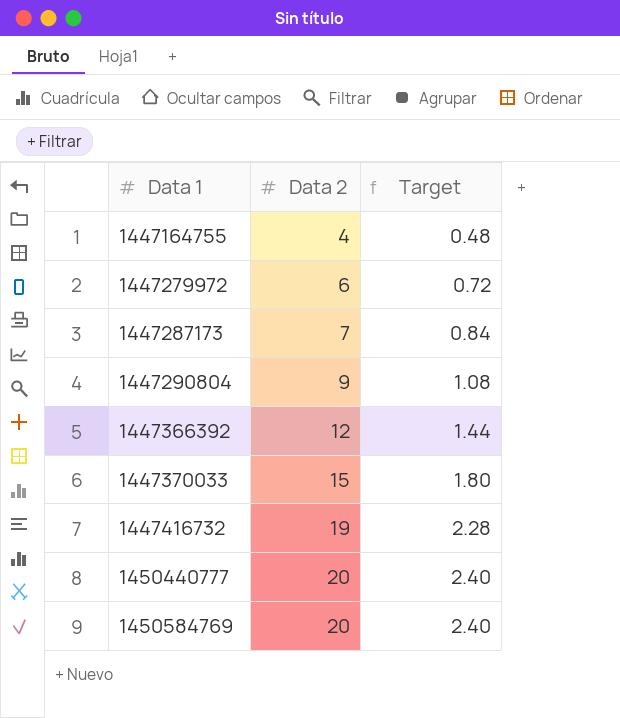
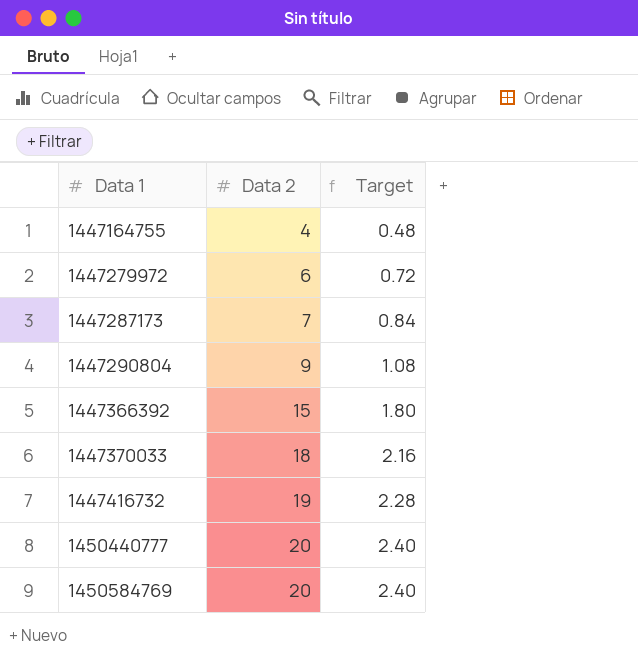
1447366392 | Data 2: 12 -> 15
1447366392 | Target: 1.44 -> 1.80
1447370033 | Data 2: 15 -> 18
1447370033 | Target: 1.80 -> 2.16

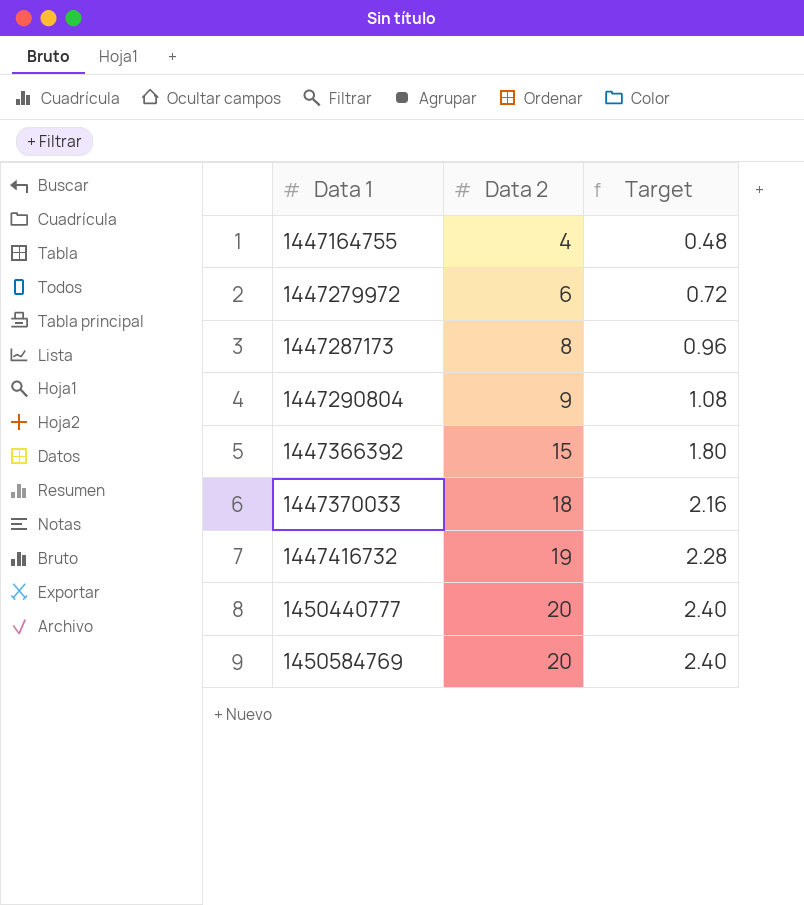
1447287173 | Data 2: 7 -> 8
1447287173 | Target: 0.84 -> 0.96

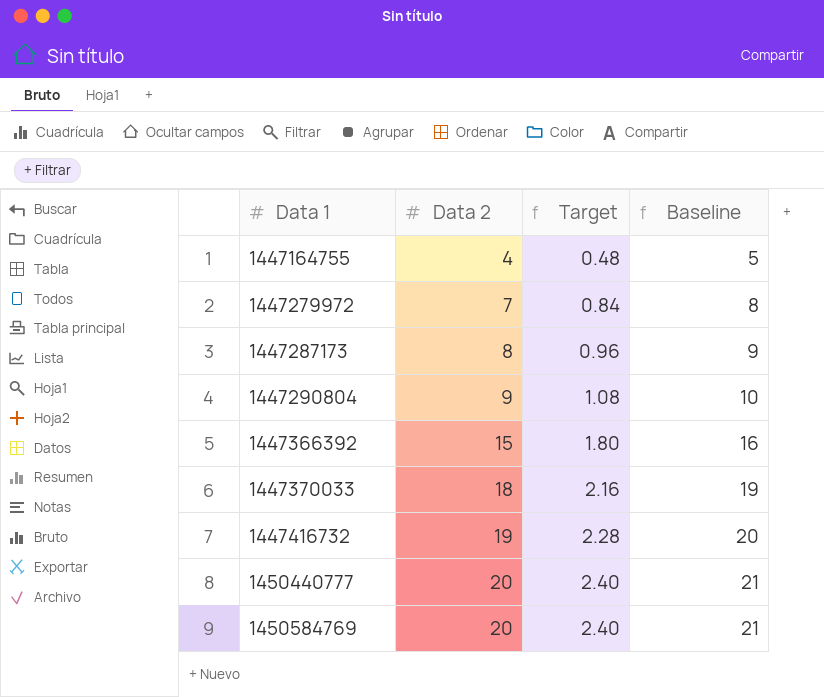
column Baseline | formula: none -> [Data 2] + 1
1447279972 | Data 2: 6 -> 7
1447279972 | Target: 0.72 -> 0.84

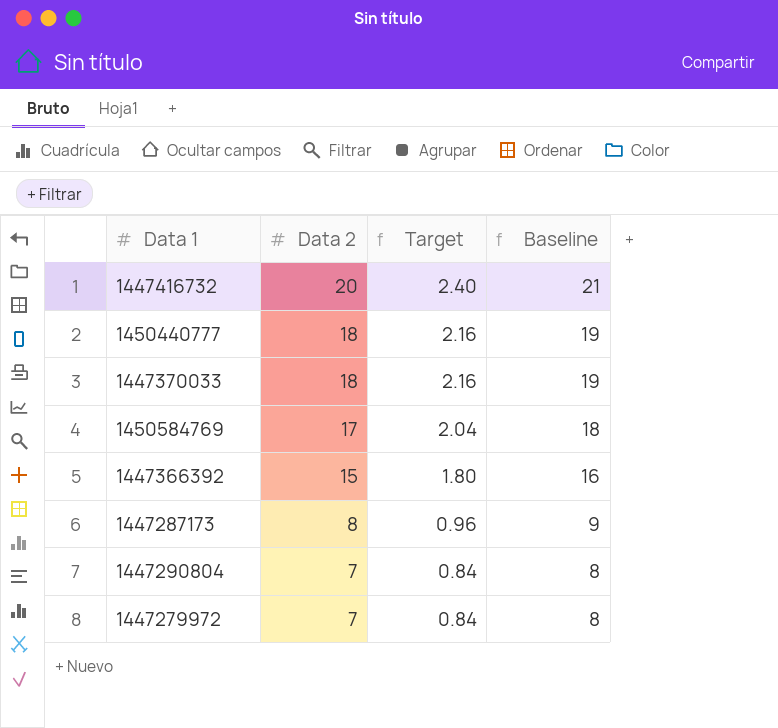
row order: Data 1 ascending -> Data 2 descending
row 1447164755: 4 | 0.48 | 5 -> none
1447416732 | Data 2: 19 -> 20
1447416732 | Target: 2.28 -> 2.40
1447416732 | Baseline: 20 -> 21
1450440777 | Data 2: 20 -> 18
1450440777 | Target: 2.40 -> 2.16
1450440777 | Baseline: 21 -> 19
1450584769 | Data 2: 20 -> 17
1450584769 | Target: 2.40 -> 2.04
1450584769 | Baseline: 21 -> 18
1447290804 | Data 2: 9 -> 7
1447290804 | Target: 1.08 -> 0.84
1447290804 | Baseline: 10 -> 8

